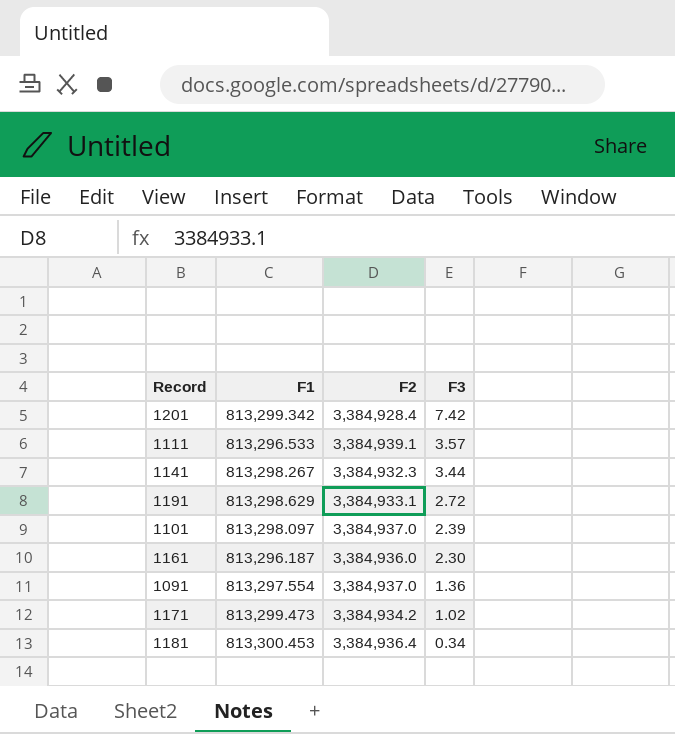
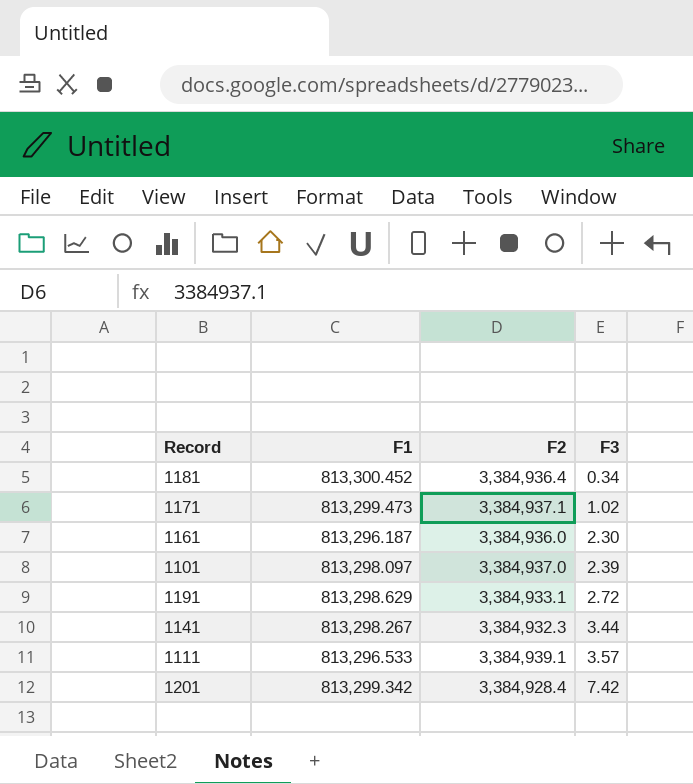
row order: F3 descending -> F3 ascending
row 1091: 813,297.554 | 3,384,937.0 | 1.36 -> none
1181 | F1: 813,300.453 -> 813,300.452
1171 | F2: 3,384,934.2 -> 3,384,937.1

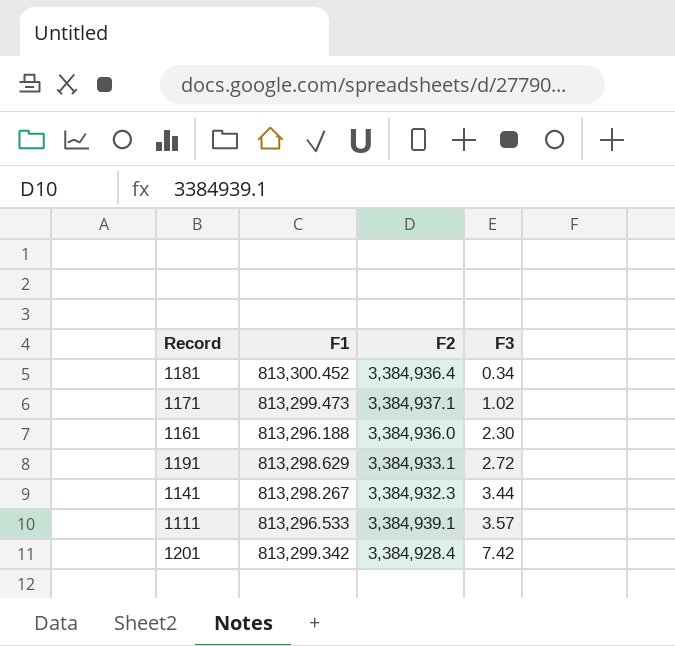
row 1101: 813,298.097 | 3,384,937.0 | 2.39 -> none
1161 | F1: 813,296.187 -> 813,296.188

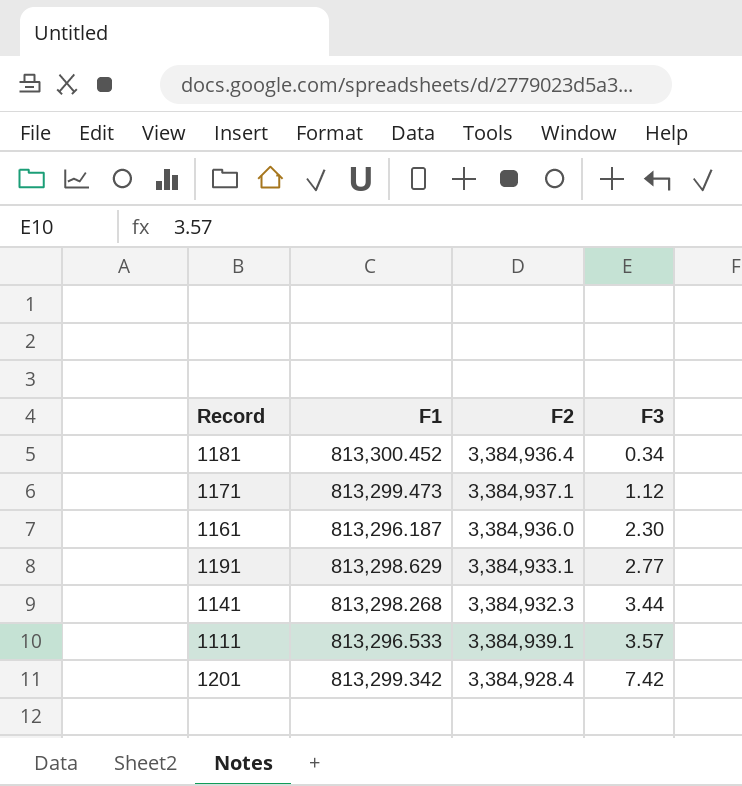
1171 | F3: 1.02 -> 1.12
1161 | F1: 813,296.188 -> 813,296.187
1191 | F3: 2.72 -> 2.77
1141 | F1: 813,298.267 -> 813,298.268

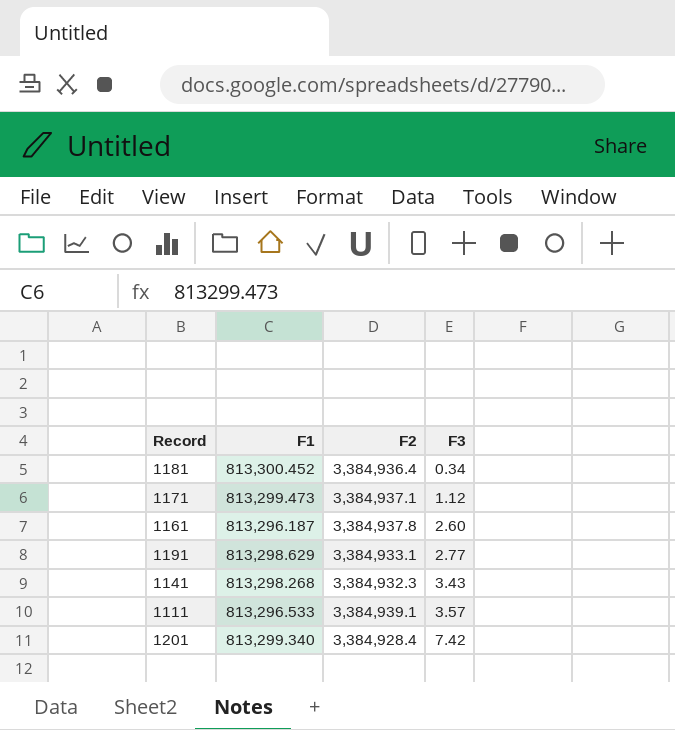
1161 | F2: 3,384,936.0 -> 3,384,937.8
1161 | F3: 2.30 -> 2.60
1141 | F3: 3.44 -> 3.43
1201 | F1: 813,299.342 -> 813,299.340

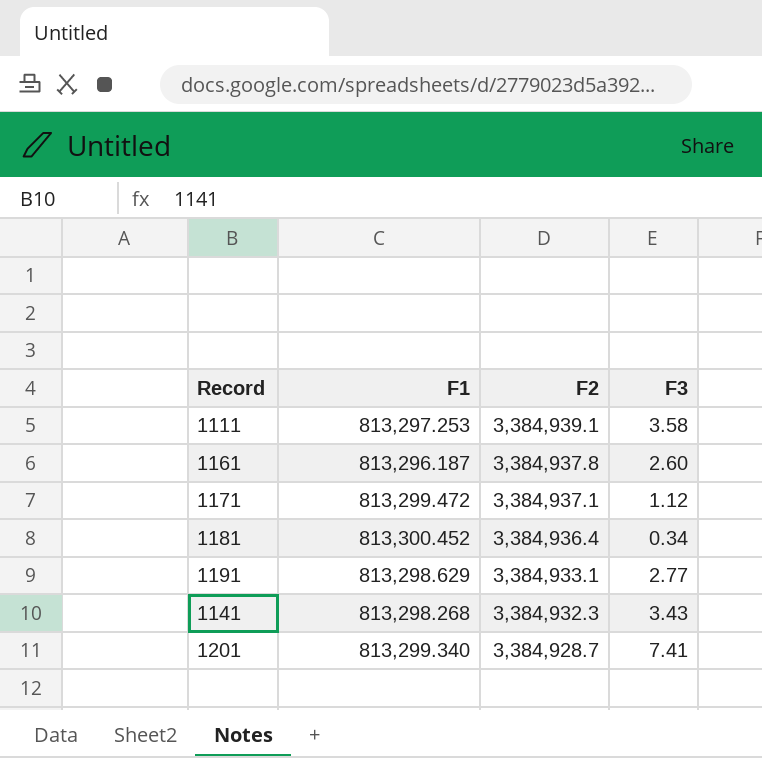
row order: F3 ascending -> F2 descending
1111 | F1: 813,296.533 -> 813,297.253
1111 | F3: 3.57 -> 3.58
1171 | F1: 813,299.473 -> 813,299.472
1201 | F2: 3,384,928.4 -> 3,384,928.7
1201 | F3: 7.42 -> 7.41

